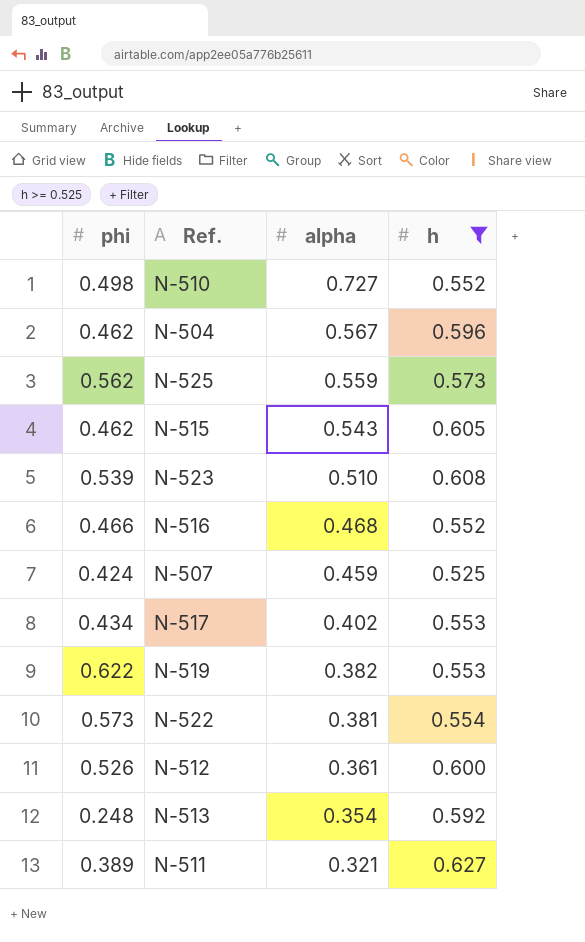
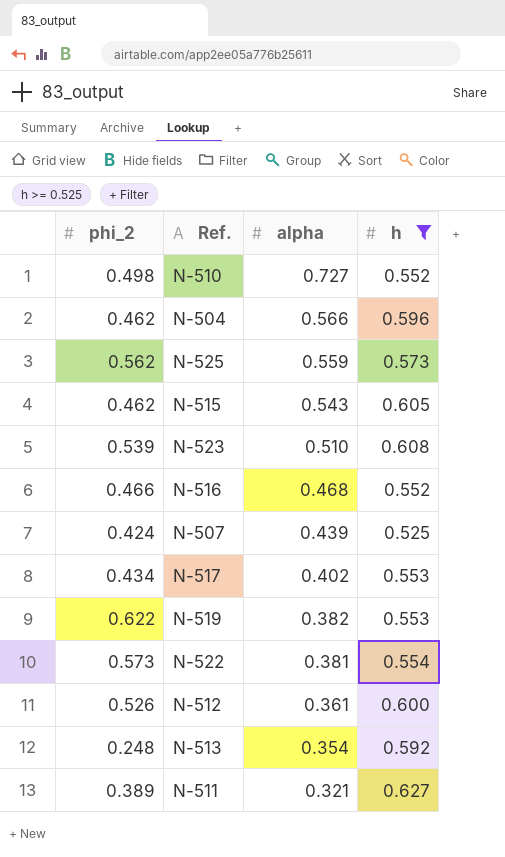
column name: phi -> phi_2
N-504 | alpha: 0.567 -> 0.566
N-507 | alpha: 0.459 -> 0.439

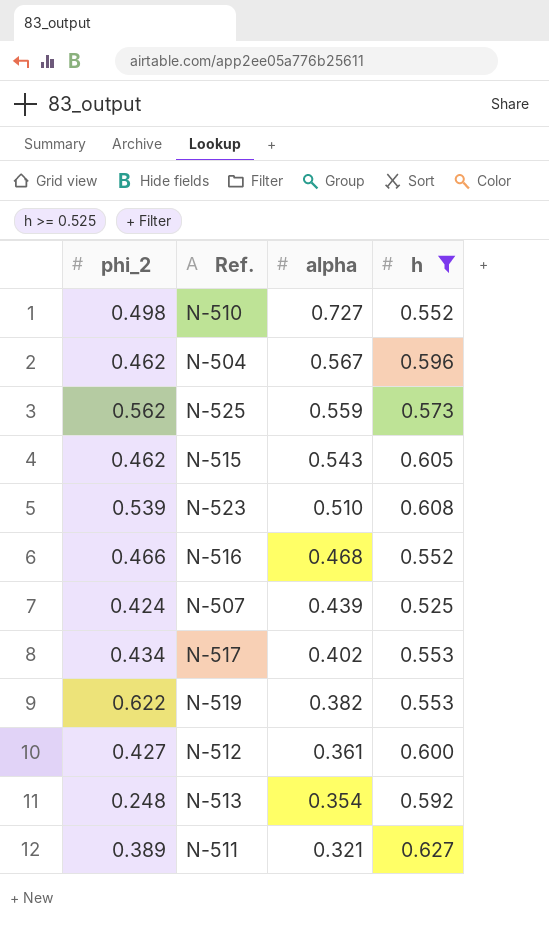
row N-522: 0.573 | 0.381 | 0.554 -> none
N-504 | alpha: 0.566 -> 0.567
N-512 | phi_2: 0.526 -> 0.427

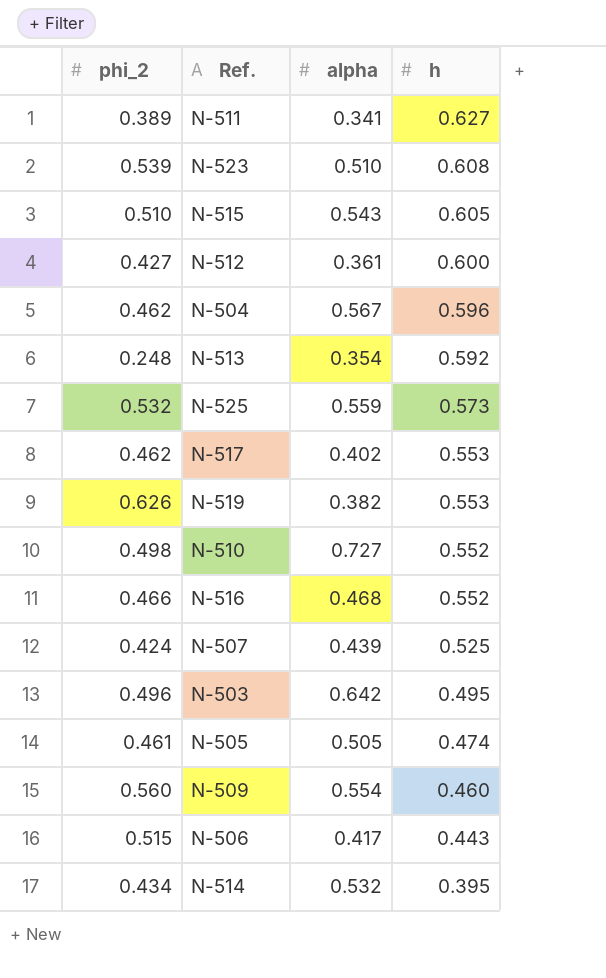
filter: h >= 0.525 -> none
row order: alpha descending -> h descending
N-511 | alpha: 0.321 -> 0.341
N-515 | phi_2: 0.462 -> 0.510
N-525 | phi_2: 0.562 -> 0.532
N-517 | phi_2: 0.434 -> 0.462
N-519 | phi_2: 0.622 -> 0.626

